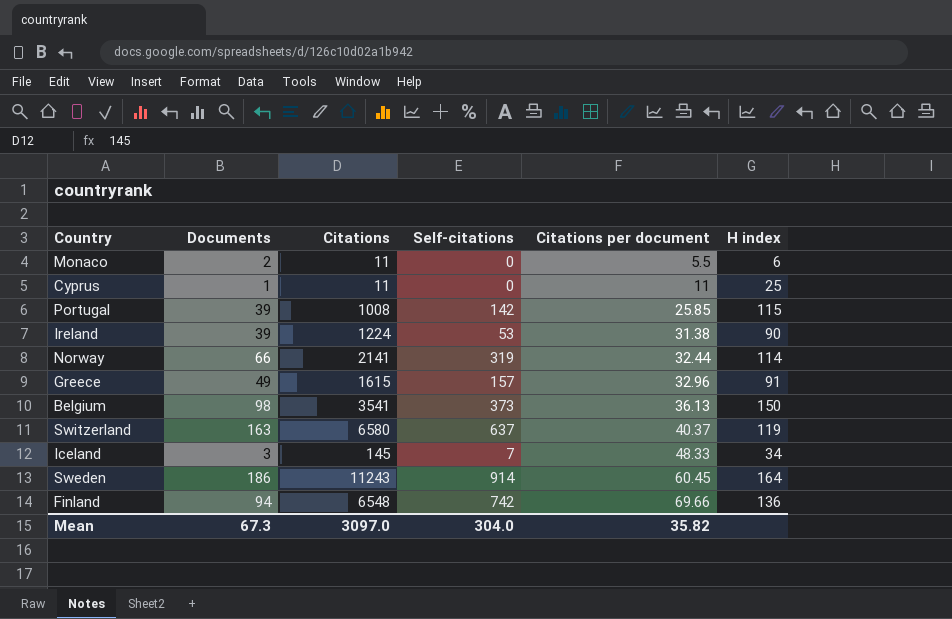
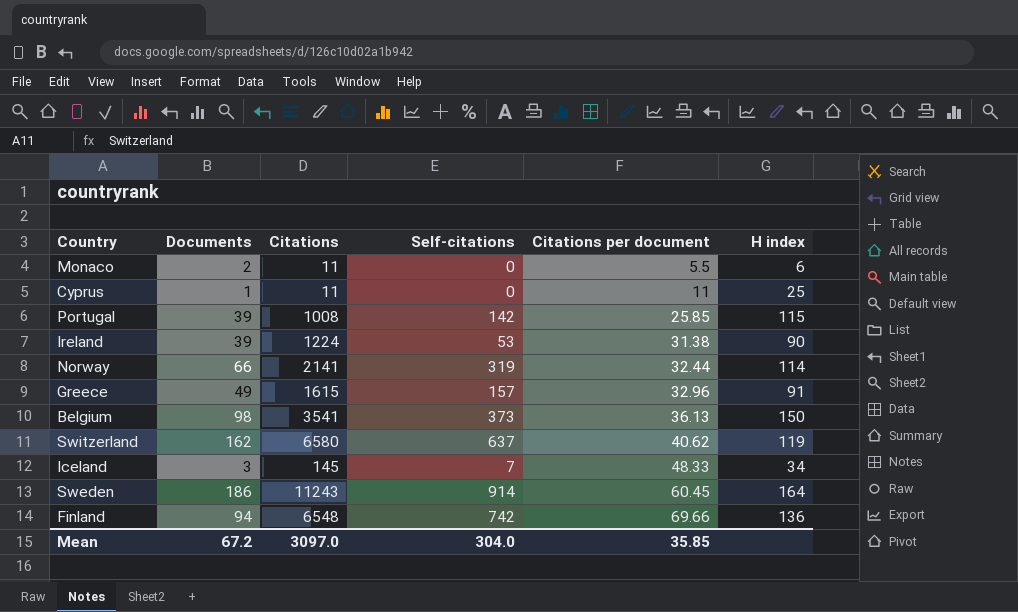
Switzerland | Documents: 163 -> 162
Switzerland | Citations per document: 40.37 -> 40.62
Mean | Documents: 67.3 -> 67.2
Mean | Citations per document: 35.82 -> 35.85

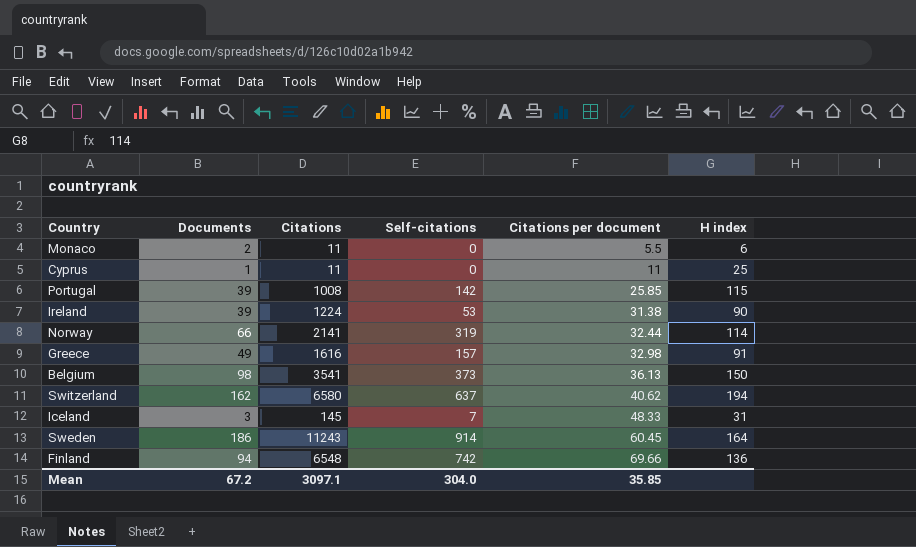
Greece | Citations: 1615 -> 1616
Greece | Citations per document: 32.96 -> 32.98
Switzerland | H index: 119 -> 194
Iceland | H index: 34 -> 31
Mean | Citations: 3097.0 -> 3097.1

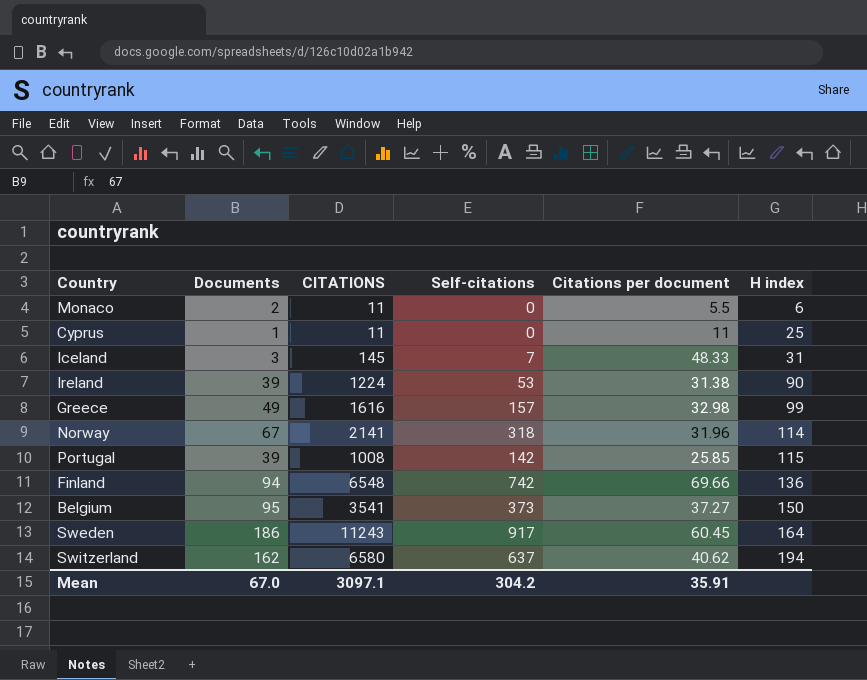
row order: Citations per document ascending -> H index ascending
column name: Citations -> CITATIONS
Greece | H index: 91 -> 99
Norway | Documents: 66 -> 67
Norway | Self-citations: 319 -> 318
Norway | Citations per document: 32.44 -> 31.96
Belgium | Documents: 98 -> 95
Belgium | Citations per document: 36.13 -> 37.27
Sweden | Self-citations: 914 -> 917
Mean | Documents: 67.2 -> 67.0
Mean | Self-citations: 304.0 -> 304.2
Mean | Citations per document: 35.85 -> 35.91

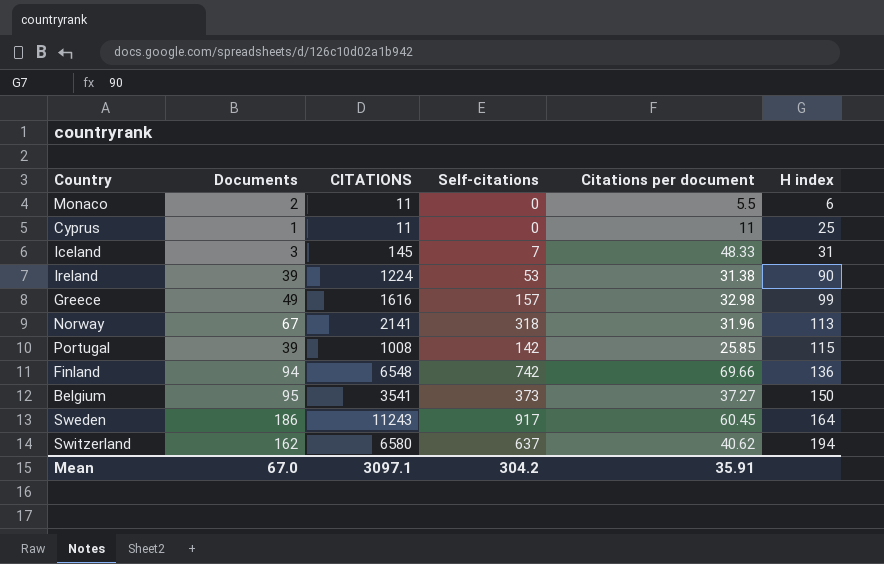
Norway | H index: 114 -> 113

